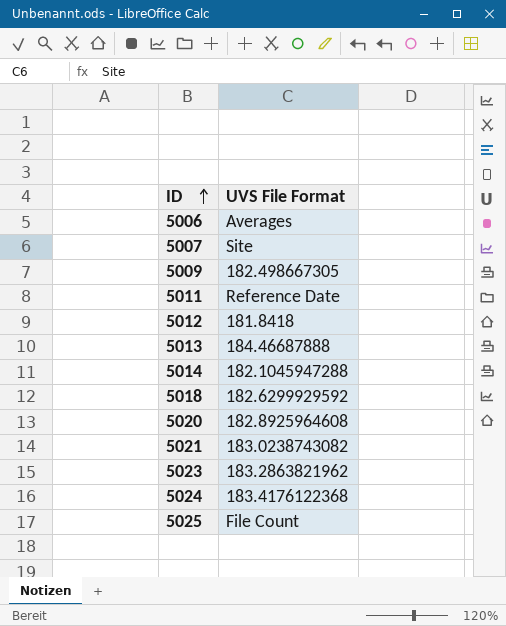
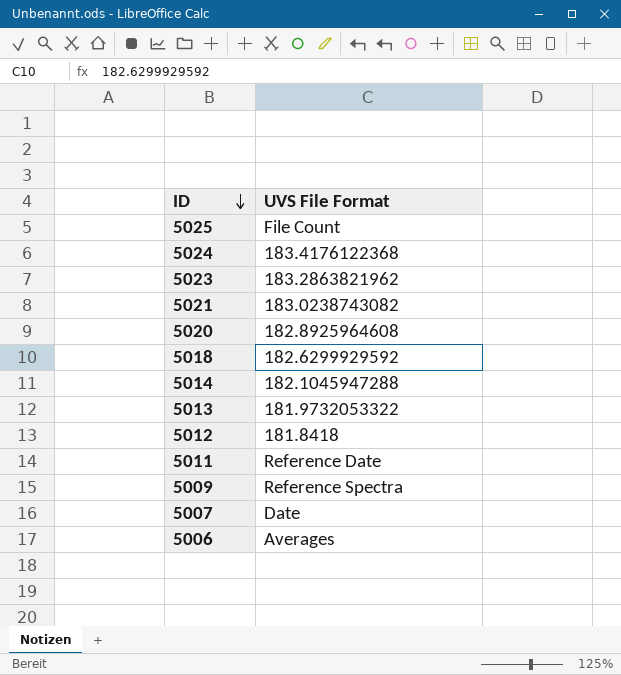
row order: ID ascending -> ID descending
5013 | UVS File Format: 184.46687888 -> 181.9732053322
5009 | UVS File Format: 182.498667305 -> Reference Spectra
5007 | UVS File Format: Site -> Date

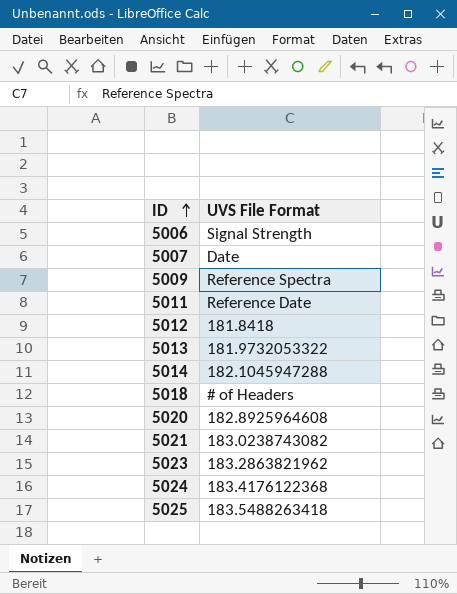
row order: ID descending -> ID ascending
5006 | UVS File Format: Averages -> Signal Strength
5018 | UVS File Format: 182.6299929592 -> # of Headers
5025 | UVS File Format: File Count -> 183.5488263418

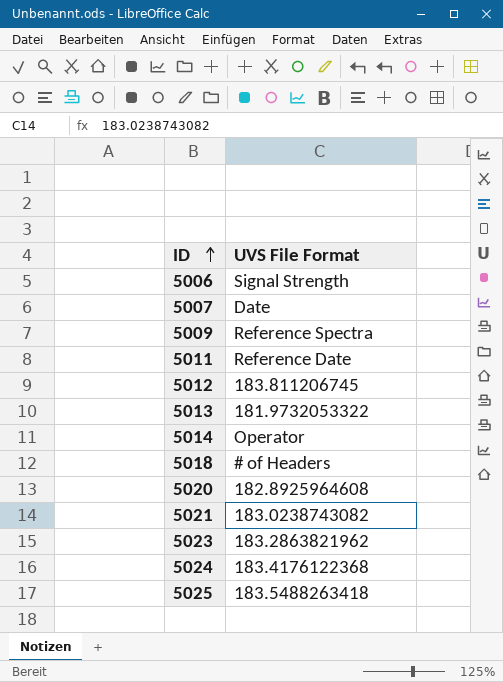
5012 | UVS File Format: 181.8418 -> 183.811206745
5014 | UVS File Format: 182.1045947288 -> Operator

